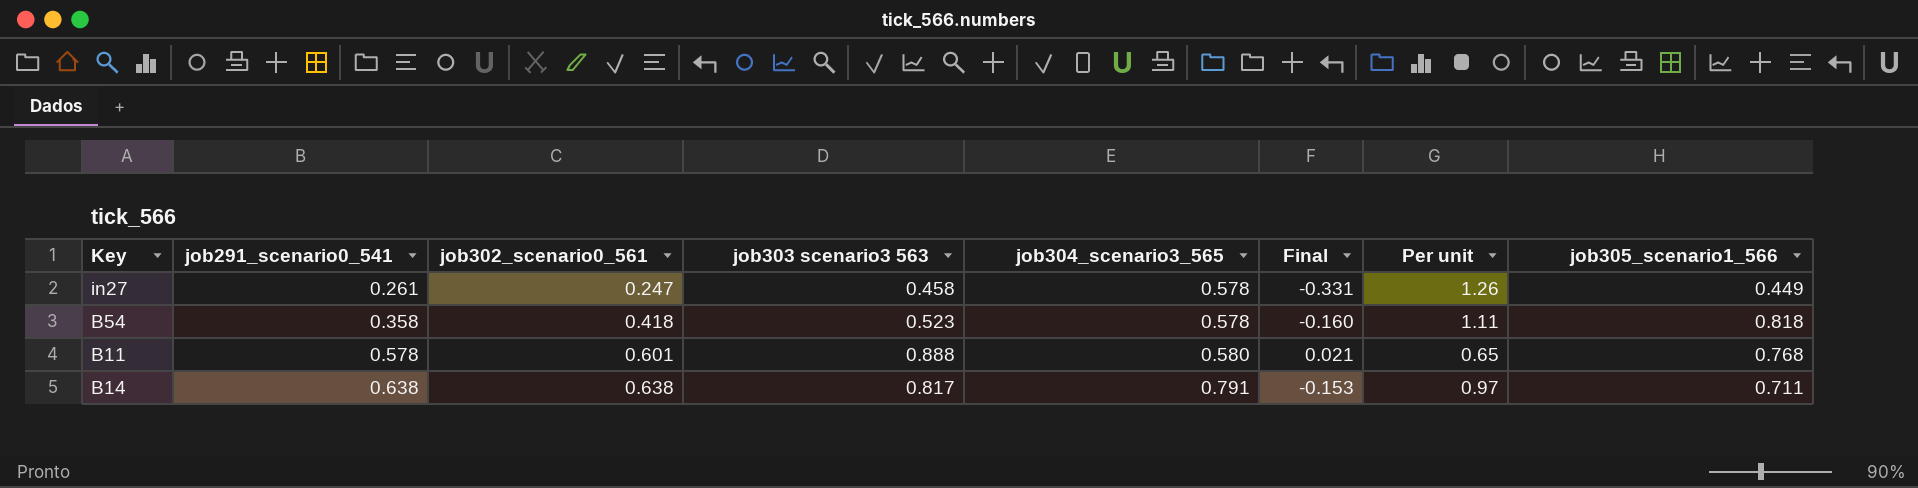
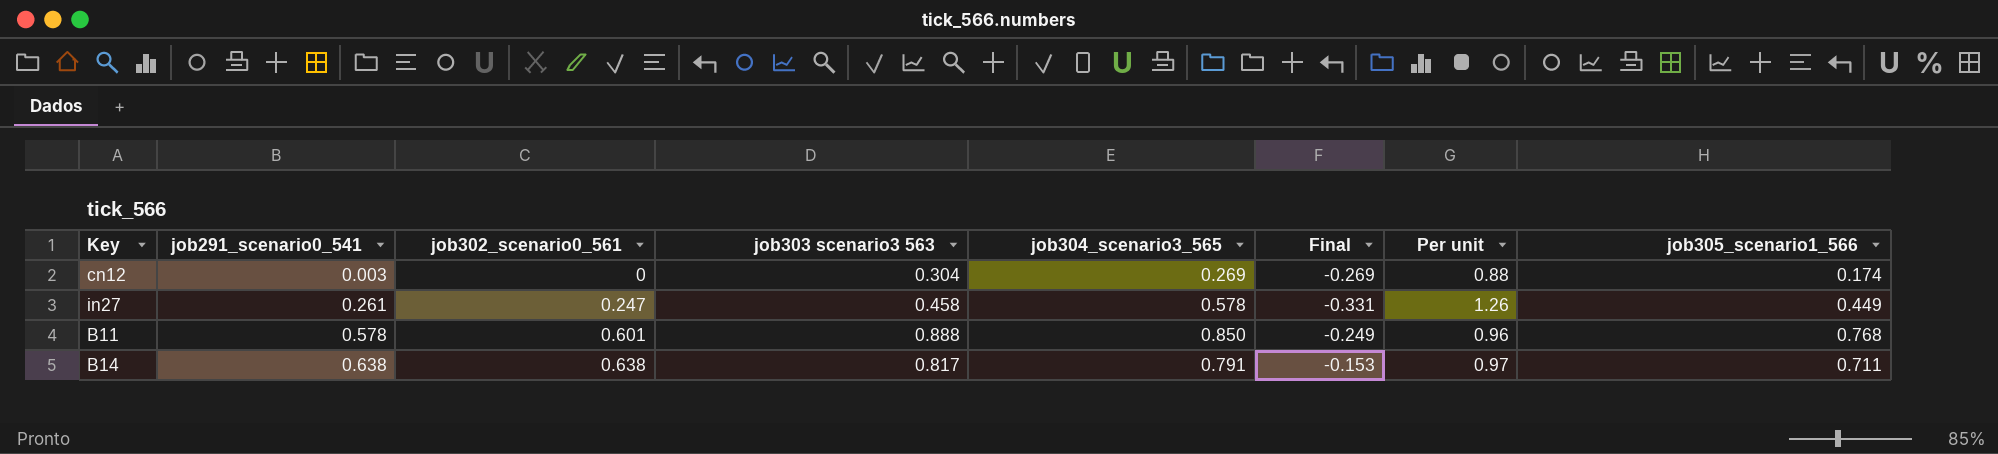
row B54: 0.358 | 0.418 | 0.523 | 0.578 | -0.160 | 1.11 | 0.818 -> none
row cn12: none -> 0.003 | 0 | 0.304 | 0.269 | -0.269 | 0.88 | 0.174
B11 | job304_scenario3_565: 0.580 -> 0.850
B11 | Final: 0.021 -> -0.249
B11 | Per unit: 0.65 -> 0.96

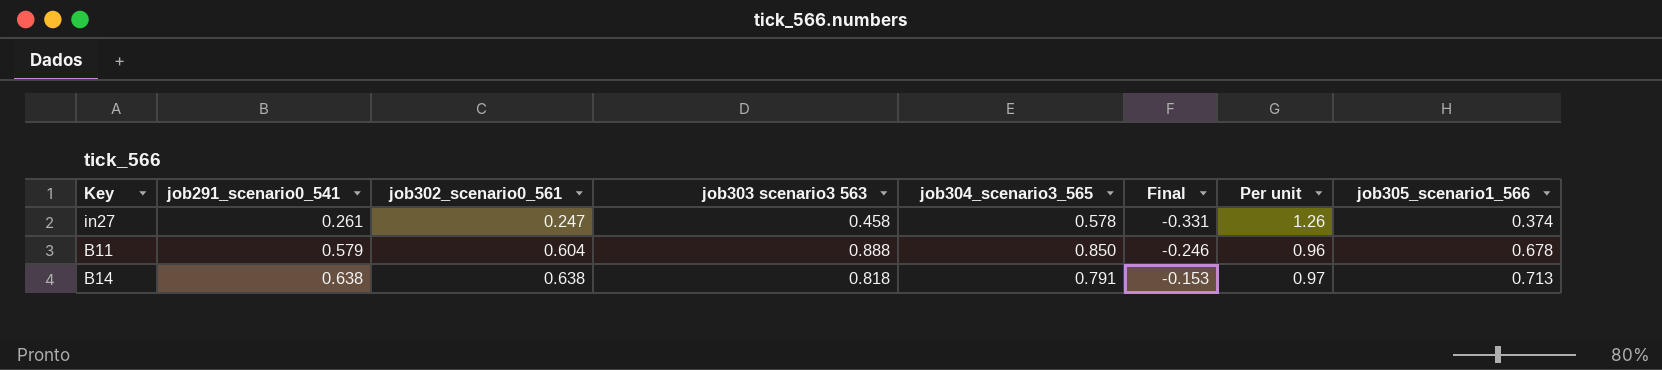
row cn12: 0.003 | 0 | 0.304 | 0.269 | -0.269 | 0.88 | 0.174 -> none
in27 | job305_scenario1_566: 0.449 -> 0.374
B11 | job291_scenario0_541: 0.578 -> 0.579
B11 | job302_scenario0_561: 0.601 -> 0.604
B11 | Final: -0.249 -> -0.246
B11 | job305_scenario1_566: 0.768 -> 0.678
B14 | job303 scenario3 563: 0.817 -> 0.818
B14 | job305_scenario1_566: 0.711 -> 0.713

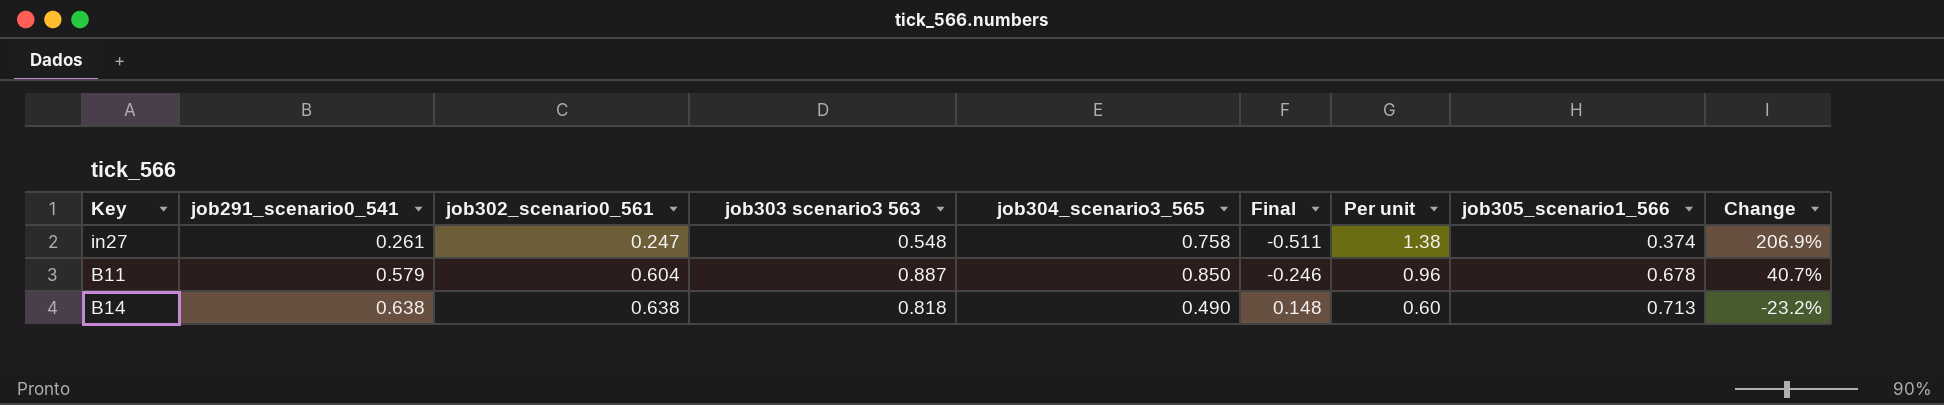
column Change | formula: none -> ([job304_scenario3_565] - [job302_scenario0_561]) / [job302_scenario0_561]
in27 | job303 scenario3 563: 0.458 -> 0.548
in27 | job304_scenario3_565: 0.578 -> 0.758
in27 | Final: -0.331 -> -0.511
in27 | Per unit: 1.26 -> 1.38
B11 | job303 scenario3 563: 0.888 -> 0.887
B14 | job304_scenario3_565: 0.791 -> 0.490
B14 | Final: -0.153 -> 0.148
B14 | Per unit: 0.97 -> 0.60

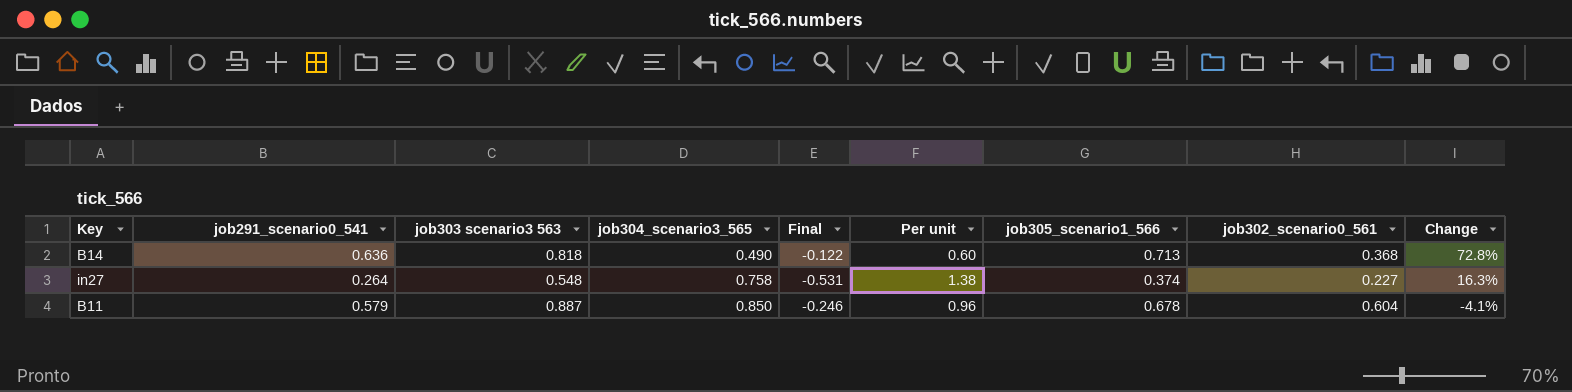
row order: job291_scenario0_541 ascending -> job304_scenario3_565 ascending
column job302_scenario0_561 | position: 3 -> 8
column Change | formula: ([job304_scenario3_565] - [job302_scenario0_561]) / [job302_scenario0_561] -> ([job291_scenario0_541] - [job302_scenario0_561]) / [job302_scenario0_561]
B14 | job291_scenario0_541: 0.638 -> 0.636
B14 | Final: 0.148 -> -0.122
B14 | job302_scenario0_561: 0.638 -> 0.368
in27 | job291_scenario0_541: 0.261 -> 0.264
in27 | Final: -0.511 -> -0.531
in27 | job302_scenario0_561: 0.247 -> 0.227

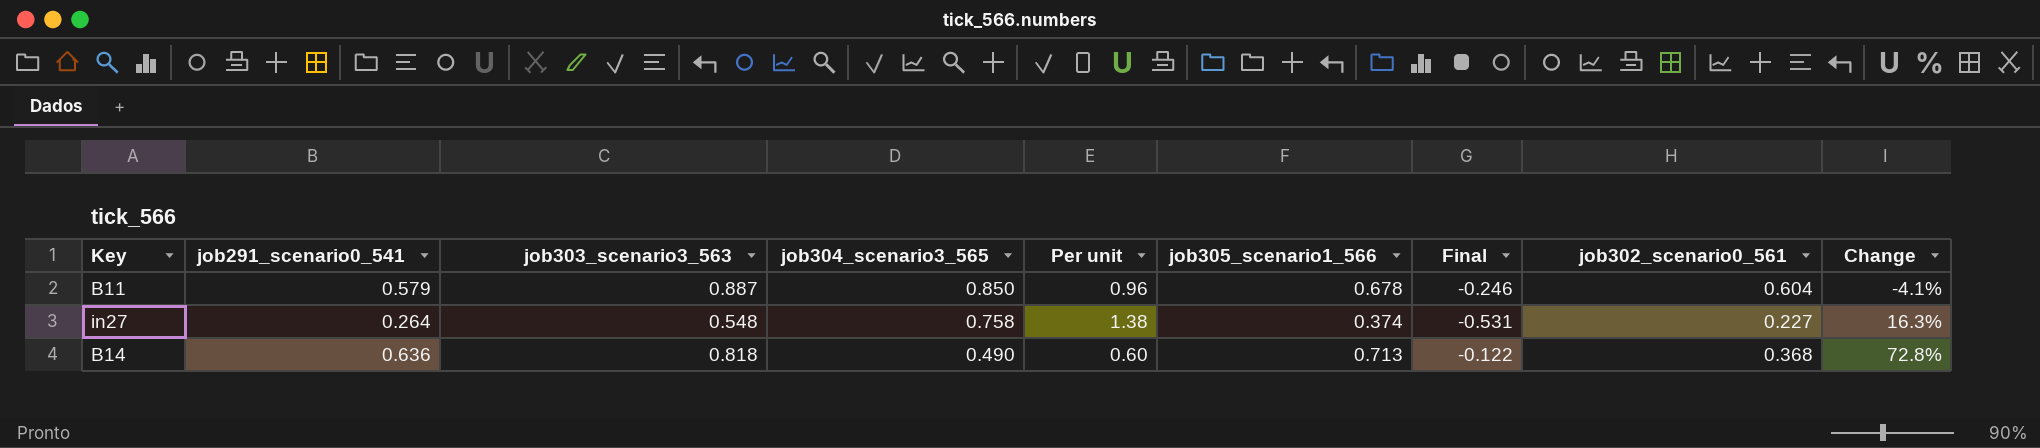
row order: job304_scenario3_565 ascending -> job304_scenario3_565 descending
column name: job303 scenario3 563 -> job303_scenario3_563
column Final | position: 5 -> 7

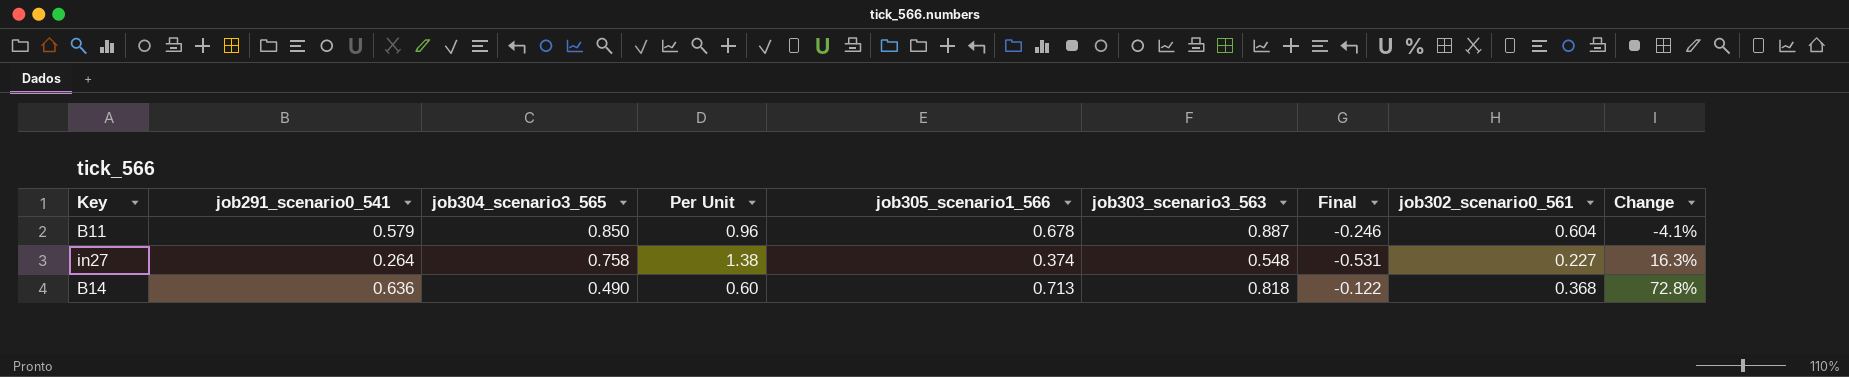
column name: Per unit -> Per Unit
column job303_scenario3_563 | position: 3 -> 6

